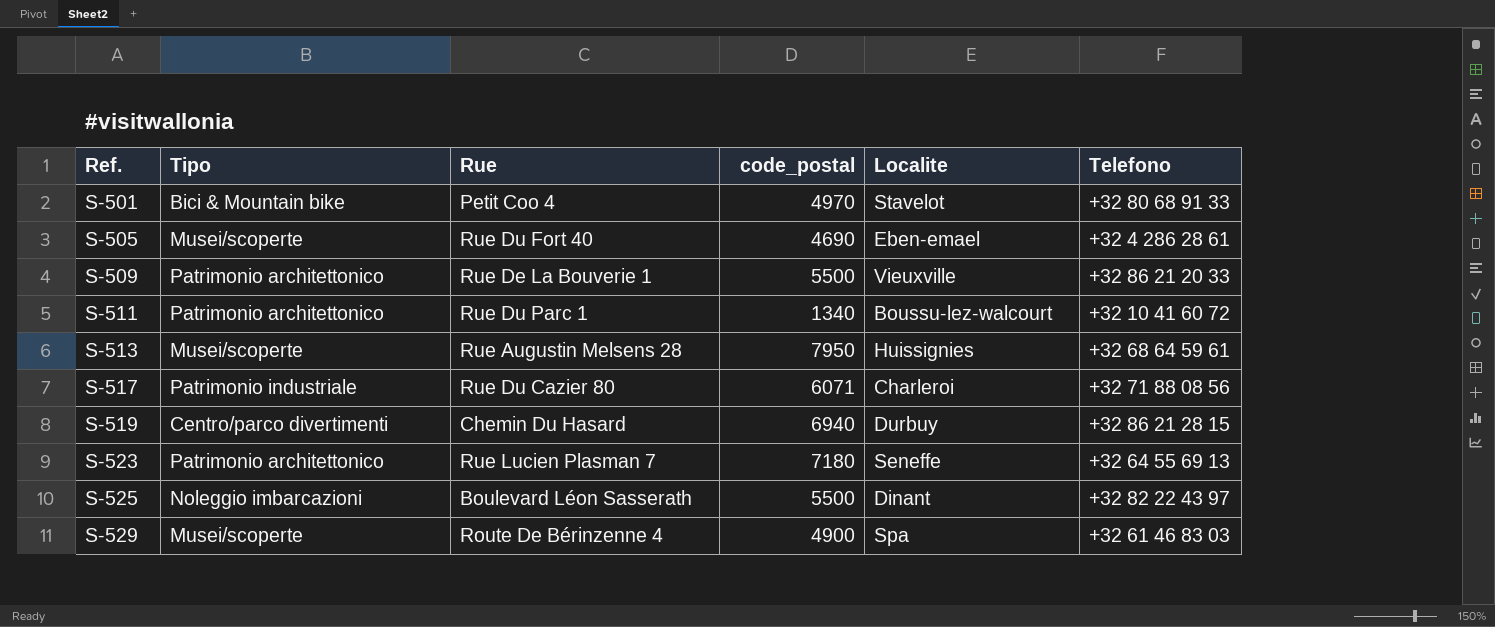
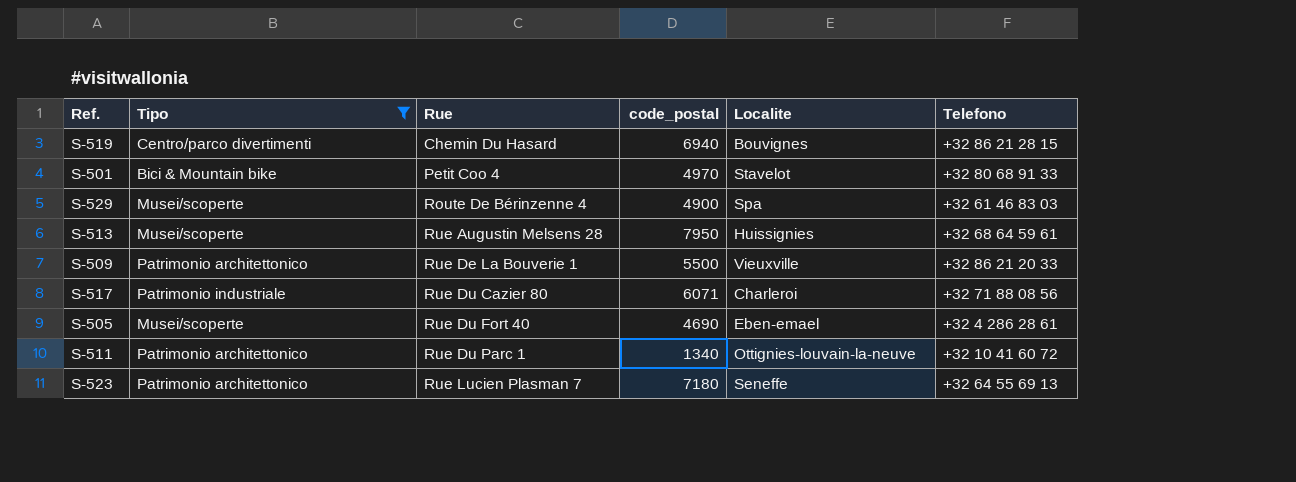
filter: none -> Tipo != Noleggio imbarcazioni
row order: Ref. ascending -> Rue ascending
S-519 | Localite: Durbuy -> Bouvignes
S-511 | Localite: Boussu-lez-walcourt -> Ottignies-louvain-la-neuve

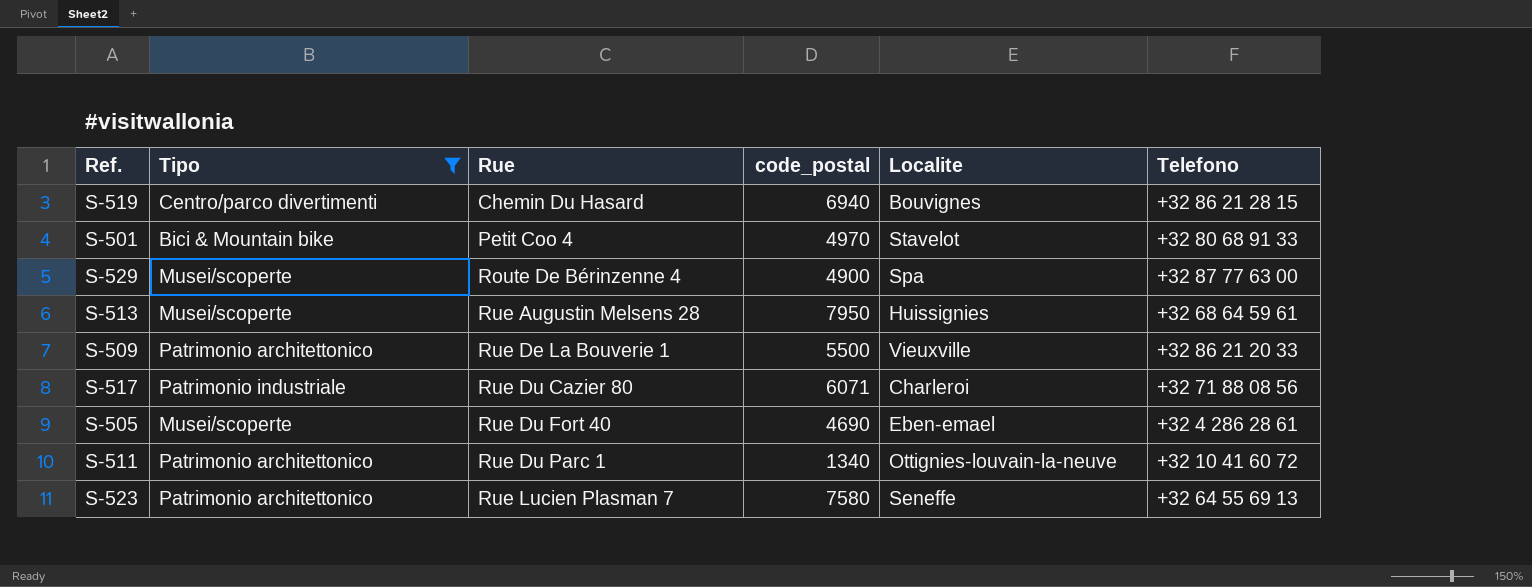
S-529 | Telefono: +32 61 46 83 03 -> +32 87 77 63 00
S-523 | code_postal: 7180 -> 7580

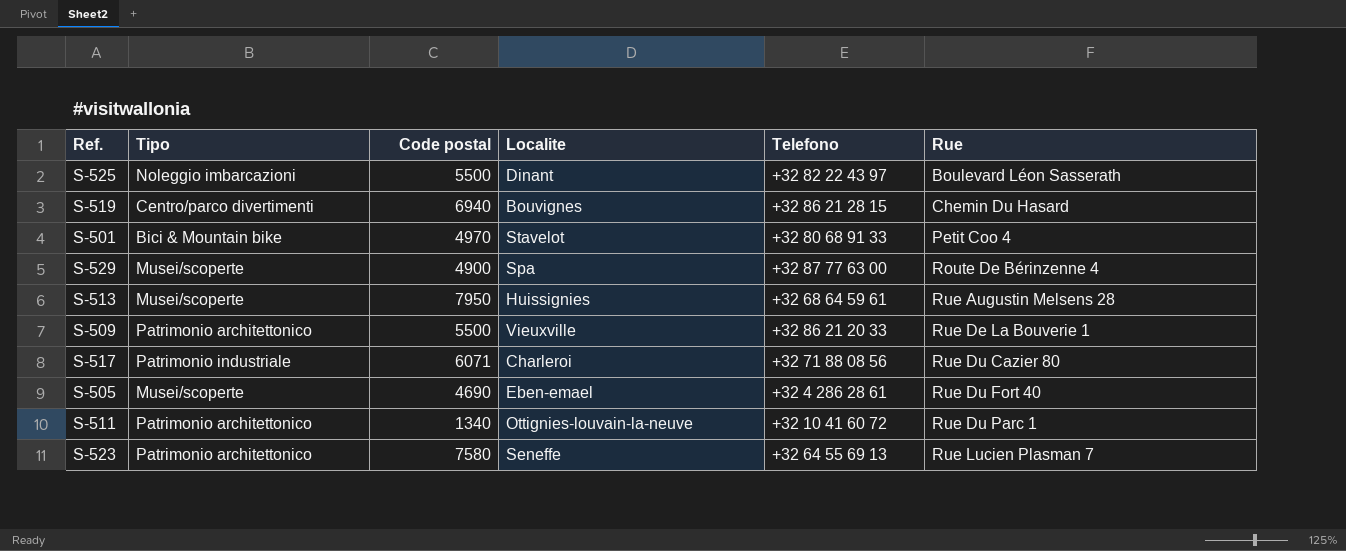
filter: Tipo != Noleggio imbarcazioni -> none
column name: code_postal -> Code postal
column Rue | position: 3 -> 6

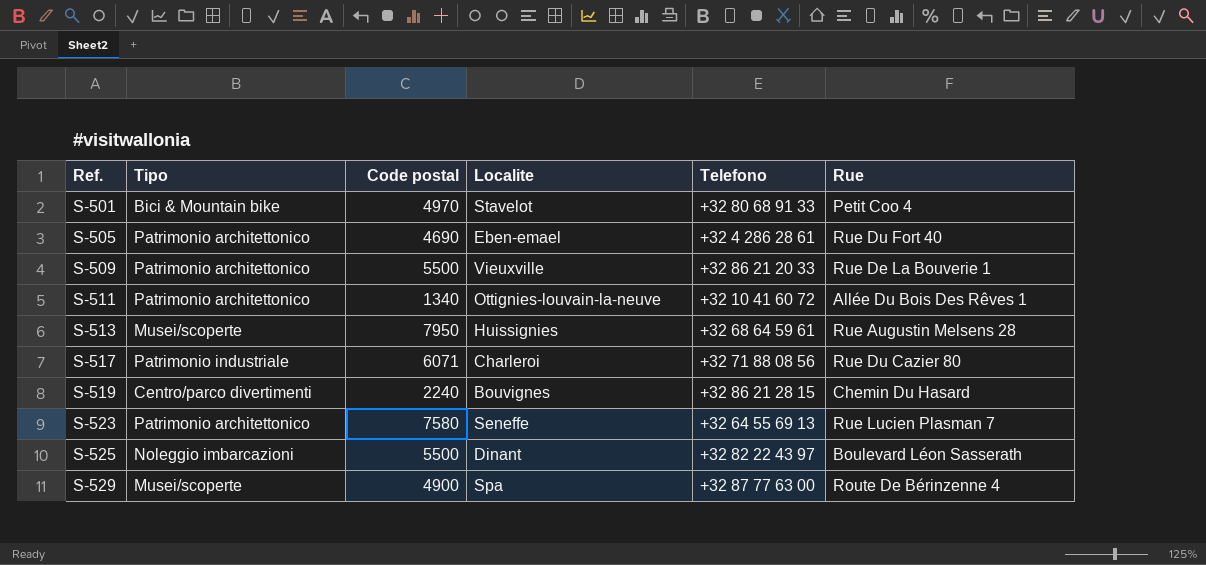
row order: Rue ascending -> Ref. ascending
S-505 | Tipo: Musei/scoperte -> Patrimonio architettonico
S-511 | Rue: Rue Du Parc 1 -> Allée Du Bois Des Rêves 1
S-519 | Code postal: 6940 -> 2240

